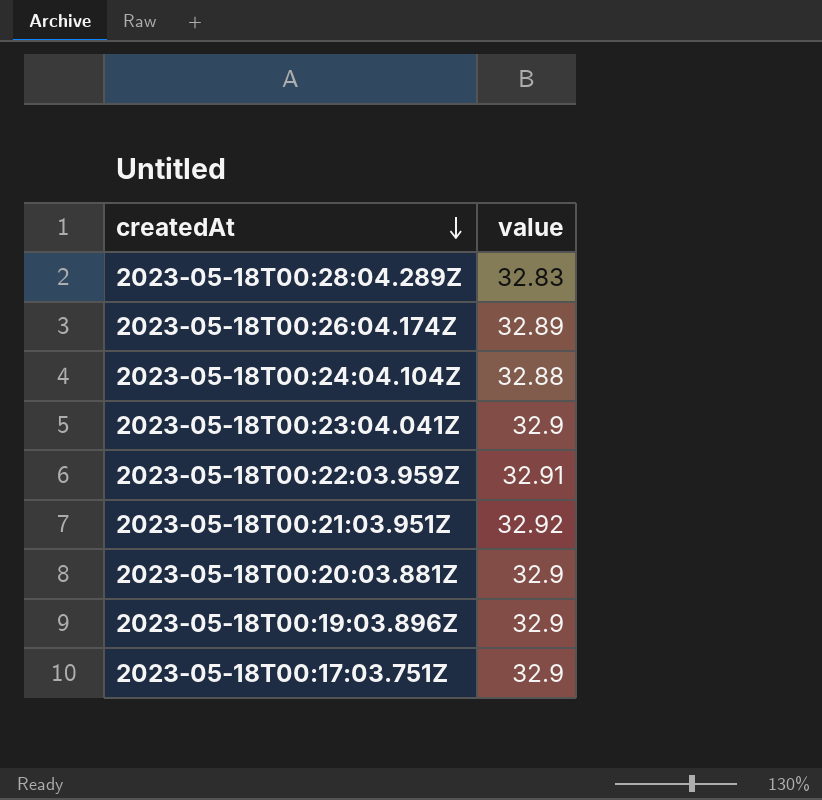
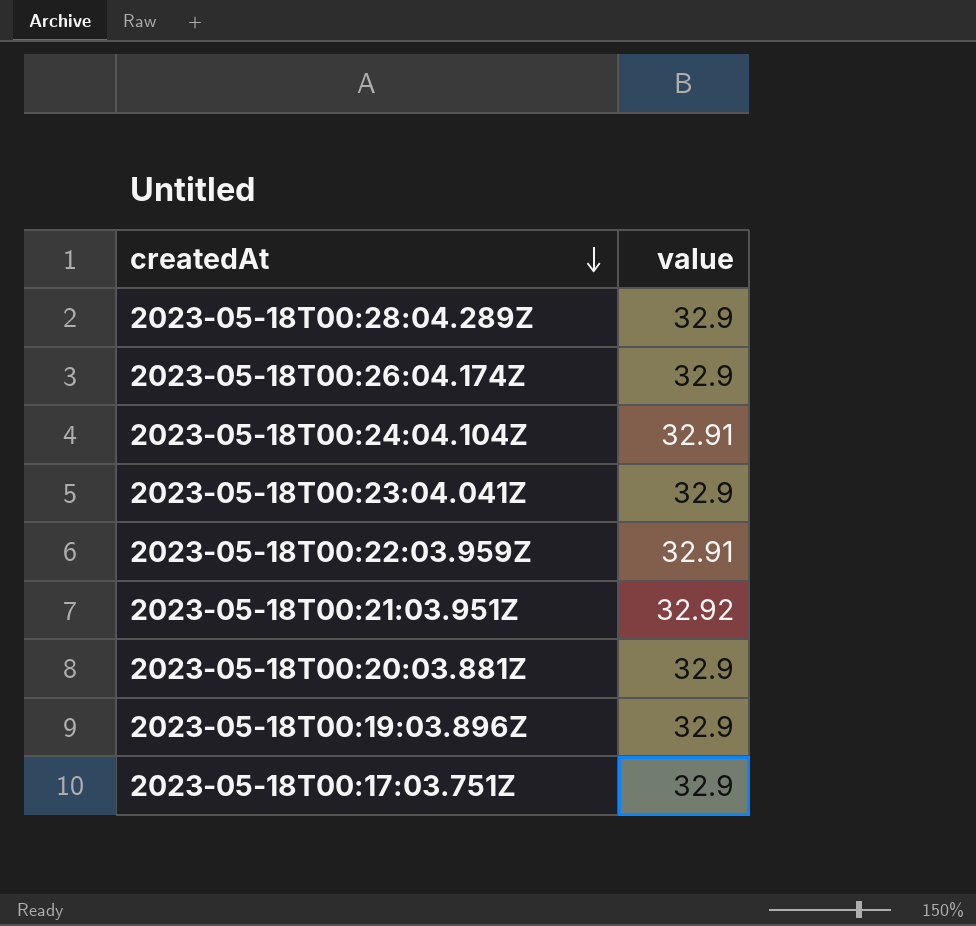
2023-05-18T00:28:04.289Z | value: 32.83 -> 32.9
2023-05-18T00:26:04.174Z | value: 32.89 -> 32.9
2023-05-18T00:24:04.104Z | value: 32.88 -> 32.91

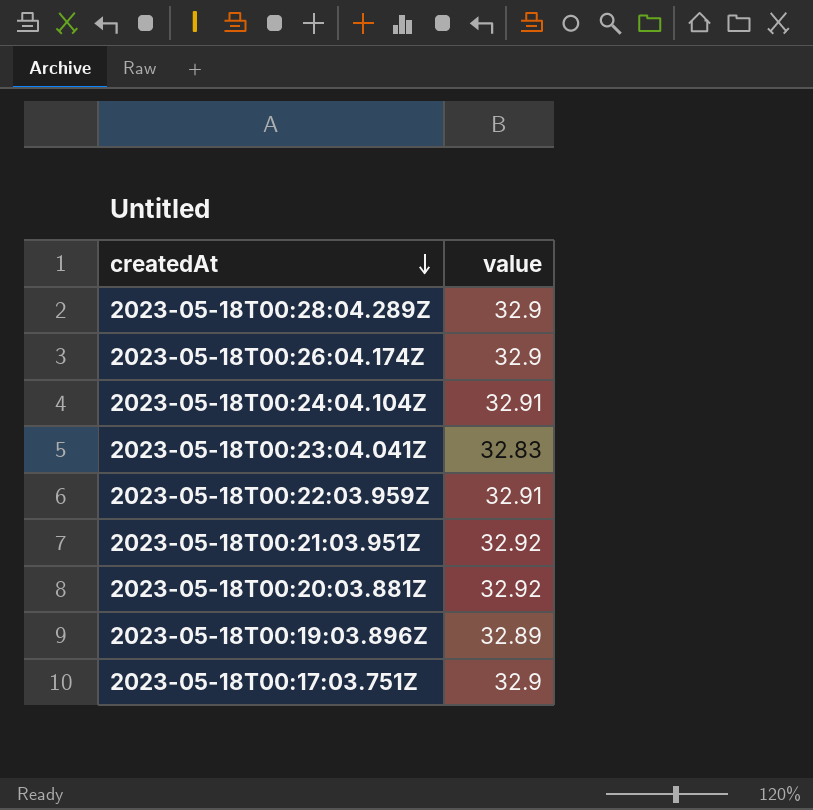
2023-05-18T00:23:04.041Z | value: 32.9 -> 32.83
2023-05-18T00:20:03.881Z | value: 32.9 -> 32.92
2023-05-18T00:19:03.896Z | value: 32.9 -> 32.89

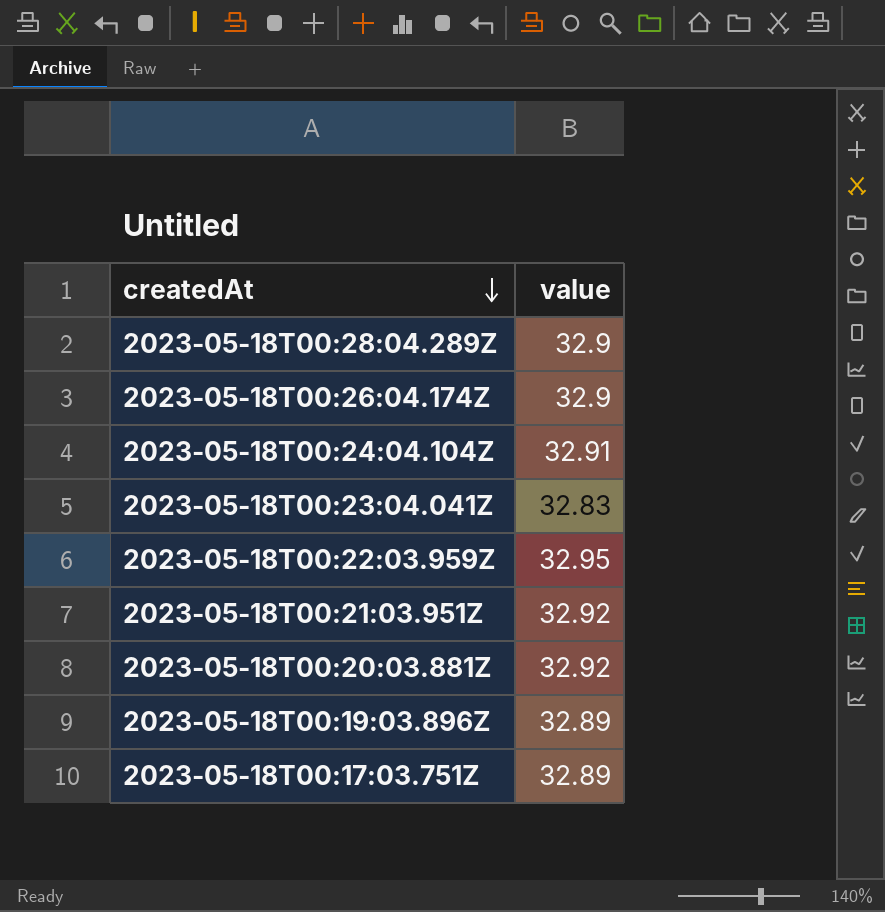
2023-05-18T00:22:03.959Z | value: 32.91 -> 32.95
2023-05-18T00:17:03.751Z | value: 32.9 -> 32.89

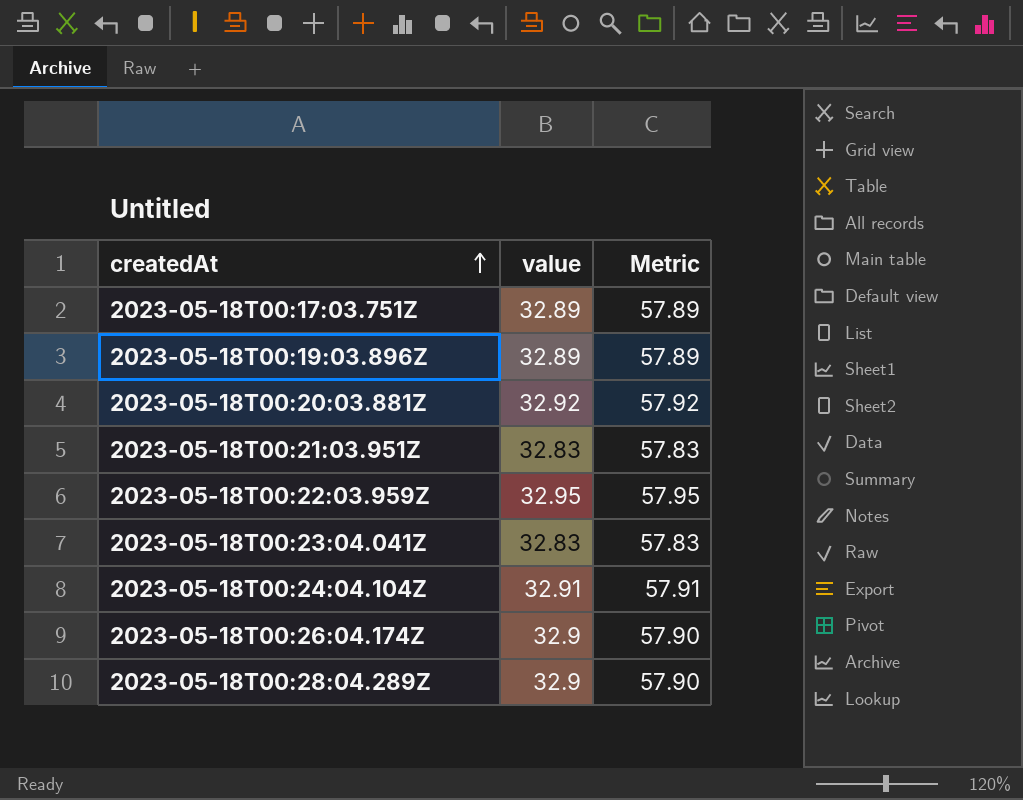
row order: createdAt descending -> createdAt ascending
column Metric | formula: none -> [value] + 25
2023-05-18T00:21:03.951Z | value: 32.92 -> 32.83

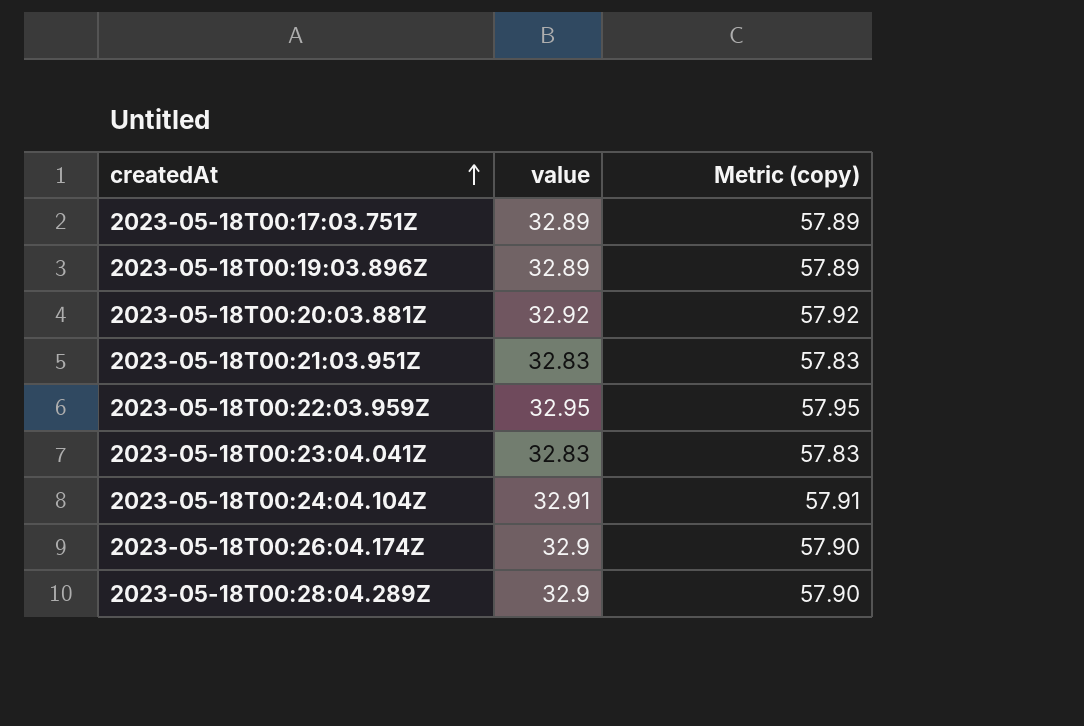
column name: Metric -> Metric (copy)

